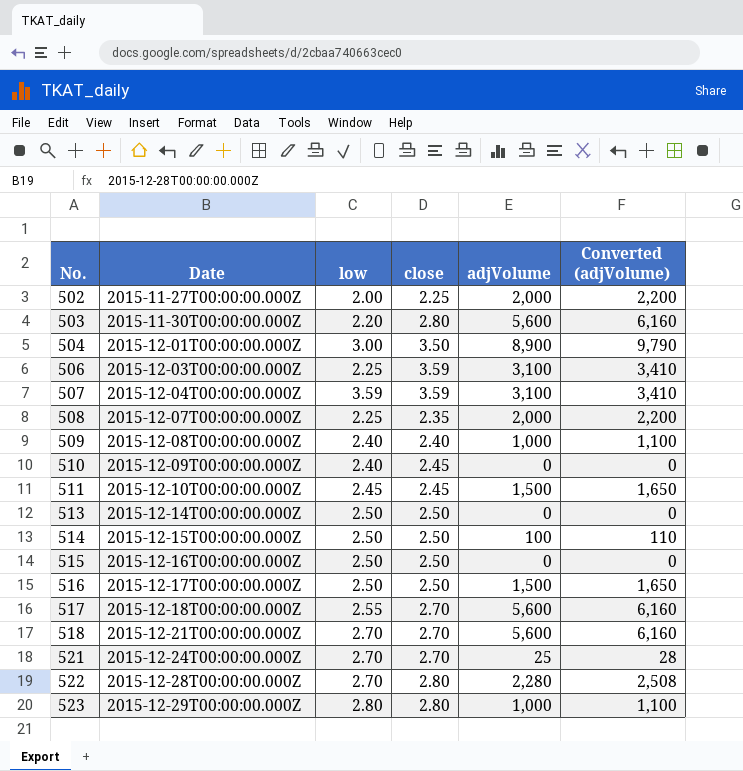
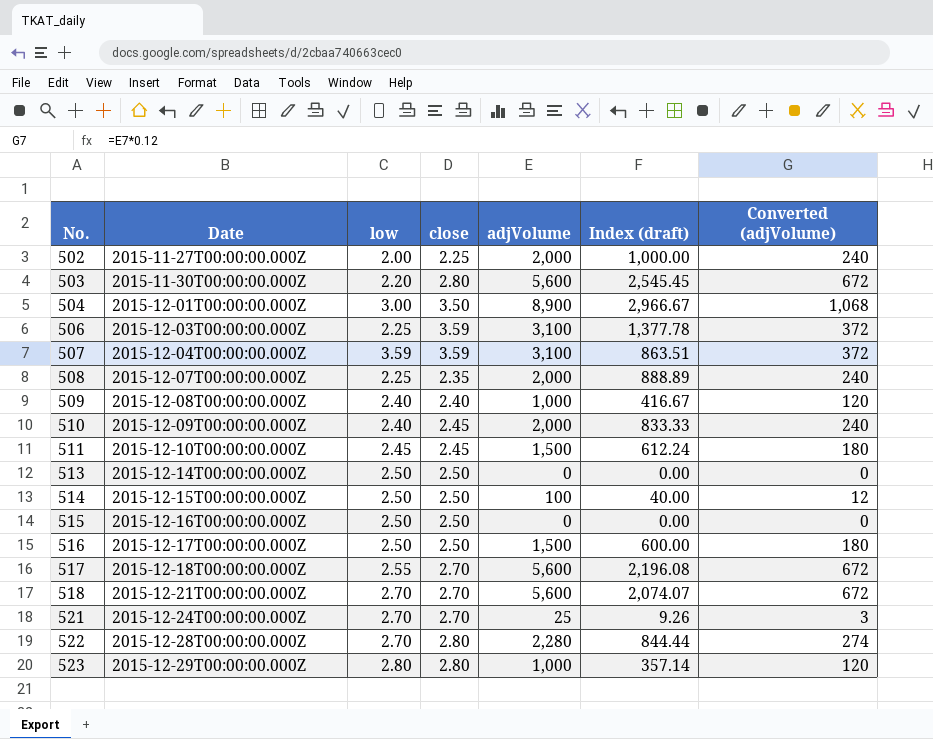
column Index (draft) | formula: none -> [adjVolume] / [low]
column Converted (adjVolume) | formula: [adjVolume] * 1.1 -> [adjVolume] * 0.12
510 | adjVolume: 0 -> 2,000

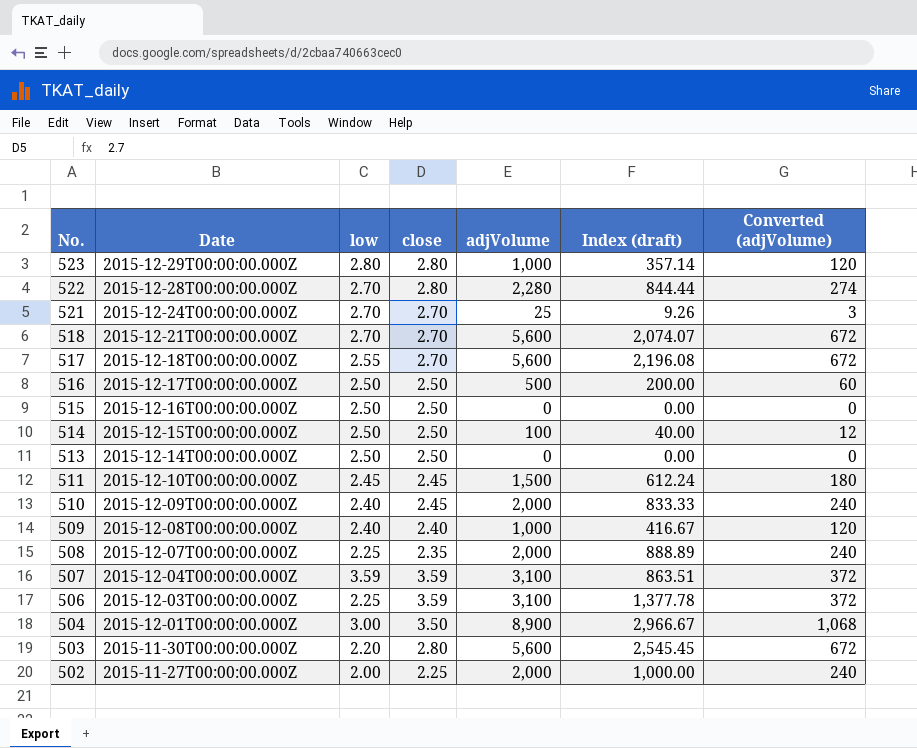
row order: No. ascending -> No. descending
516 | adjVolume: 1,500 -> 500
516 | Index (draft): 600.00 -> 200.00
516 | Converted (adjVolume): 180 -> 60

